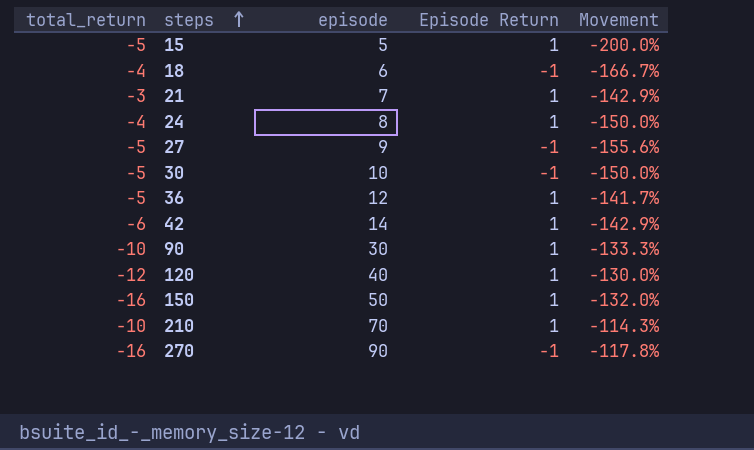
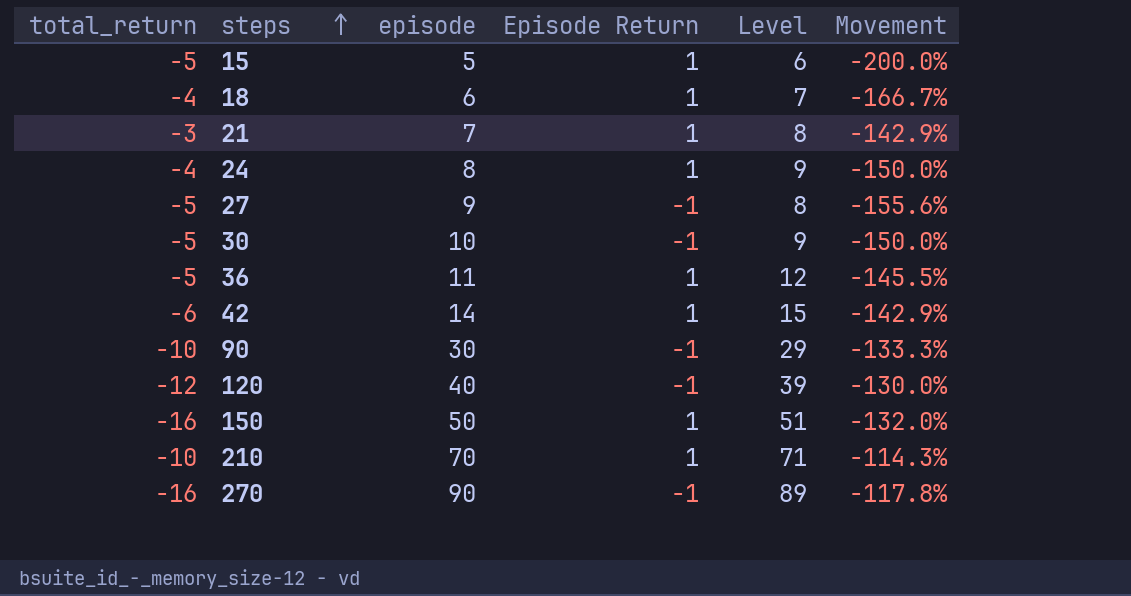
column Level | formula: none -> [episode] + [Episode Return]
18 | Episode Return: -1 -> 1
36 | episode: 12 -> 11
36 | Movement: -141.7% -> -145.5%
90 | Episode Return: 1 -> -1
120 | Episode Return: 1 -> -1

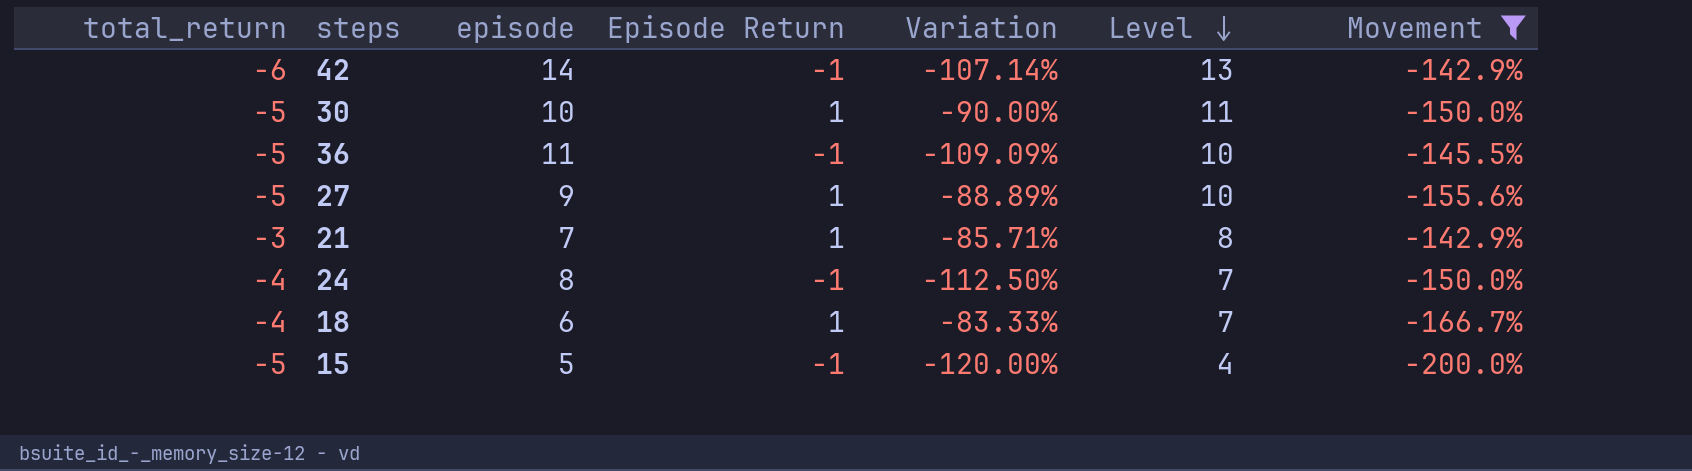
filter: none -> Movement <= -142.9%
row order: steps ascending -> Level descending
column Variation | formula: none -> ([Episode Return] - [episode]) / [episode]
42 | Episode Return: 1 -> -1
42 | Level: 15 -> 13
30 | Episode Return: -1 -> 1
30 | Level: 9 -> 11
36 | Episode Return: 1 -> -1
36 | Level: 12 -> 10
27 | Episode Return: -1 -> 1
27 | Level: 8 -> 10
24 | Episode Return: 1 -> -1
24 | Level: 9 -> 7
15 | Episode Return: 1 -> -1
15 | Level: 6 -> 4

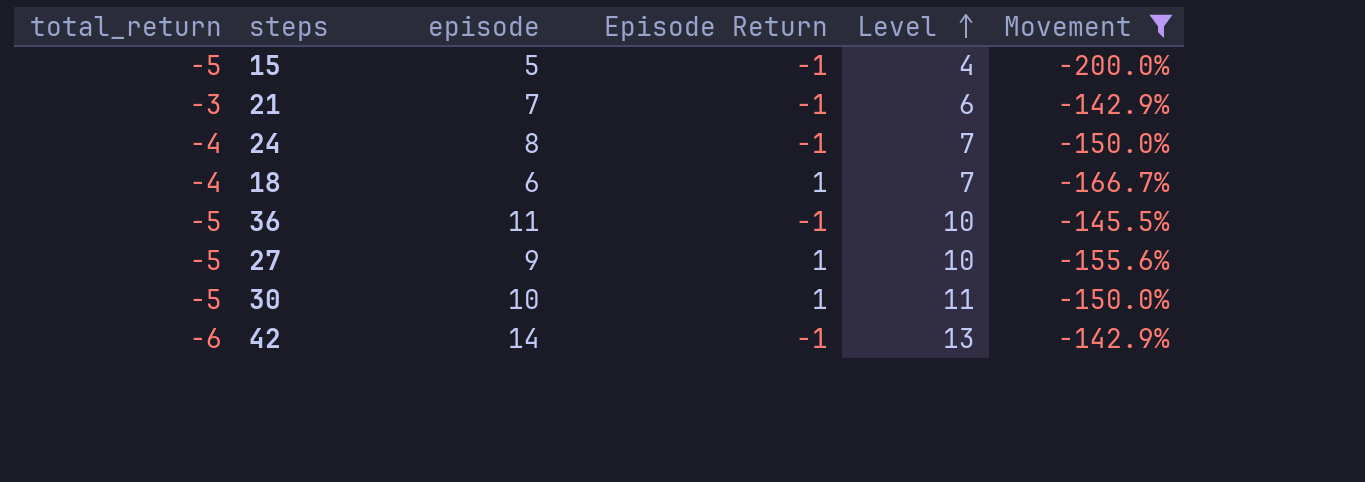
row order: Level descending -> Level ascending
column Variation | formula: ([Episode Return] - [episode]) / [episode] -> none
21 | Episode Return: 1 -> -1
21 | Level: 8 -> 6

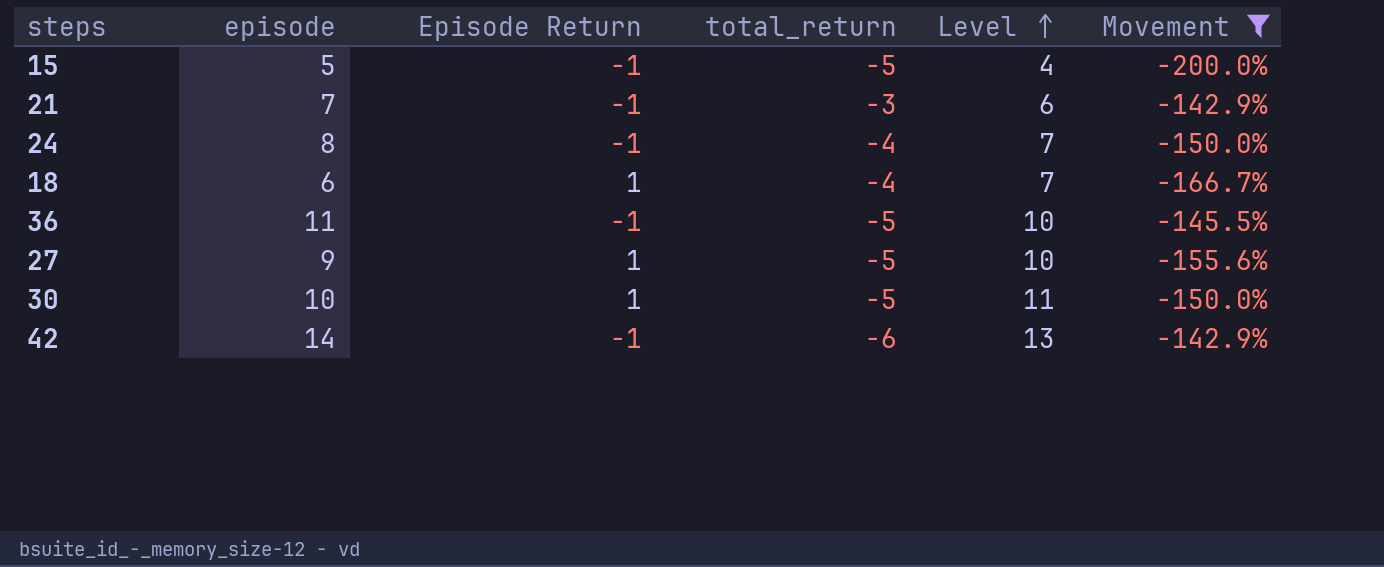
column total_return | position: 1 -> 4

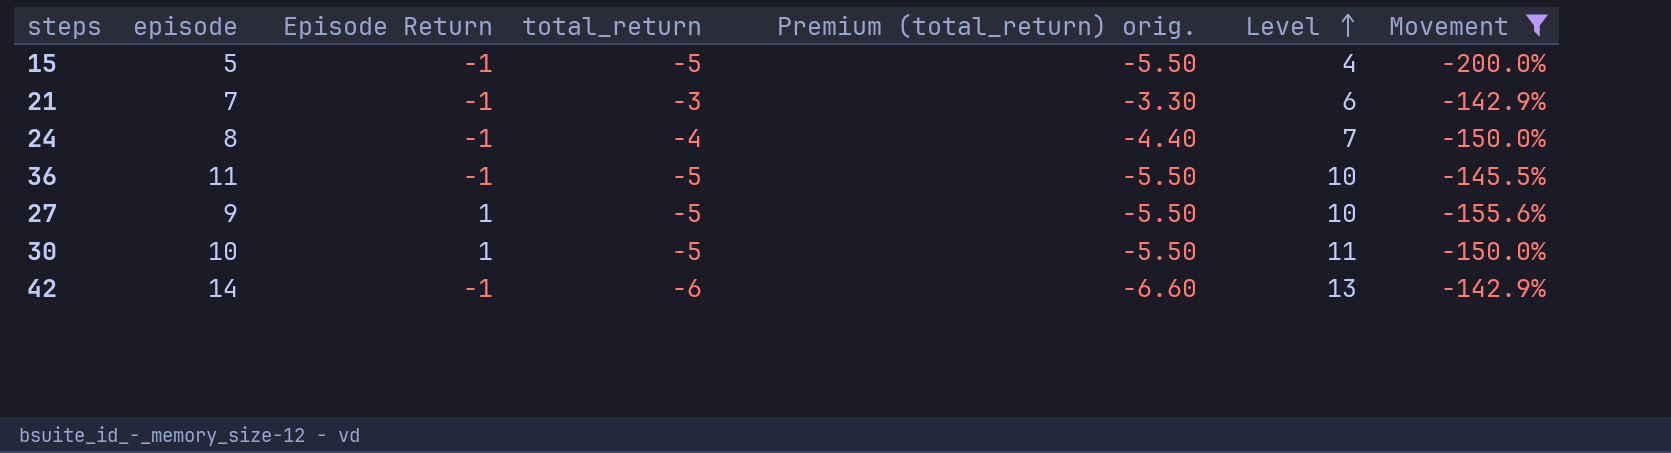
column Premium (total_return) orig. | formula: none -> [total_return] * 1.1
row 18: 6 | 1 | -4 | 7 | -166.7% -> none

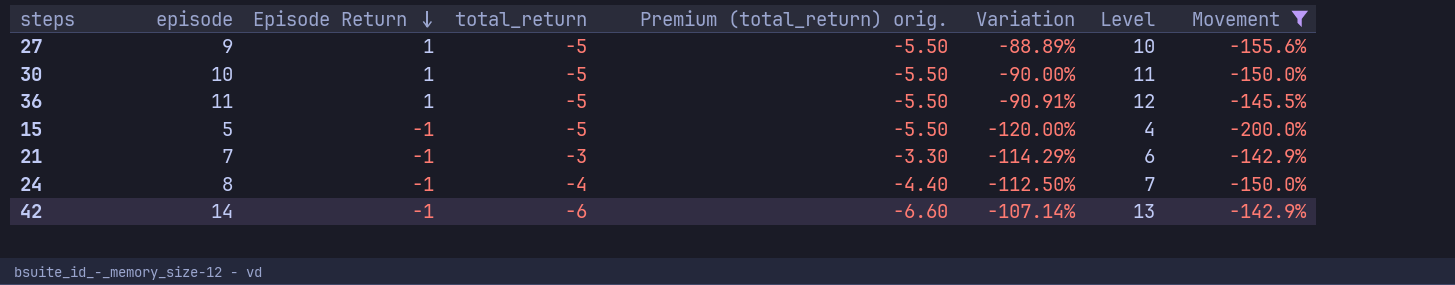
row order: Level ascending -> Episode Return descending
column Variation | formula: none -> ([Episode Return] - [episode]) / [episode]
36 | Episode Return: -1 -> 1
36 | Level: 10 -> 12

